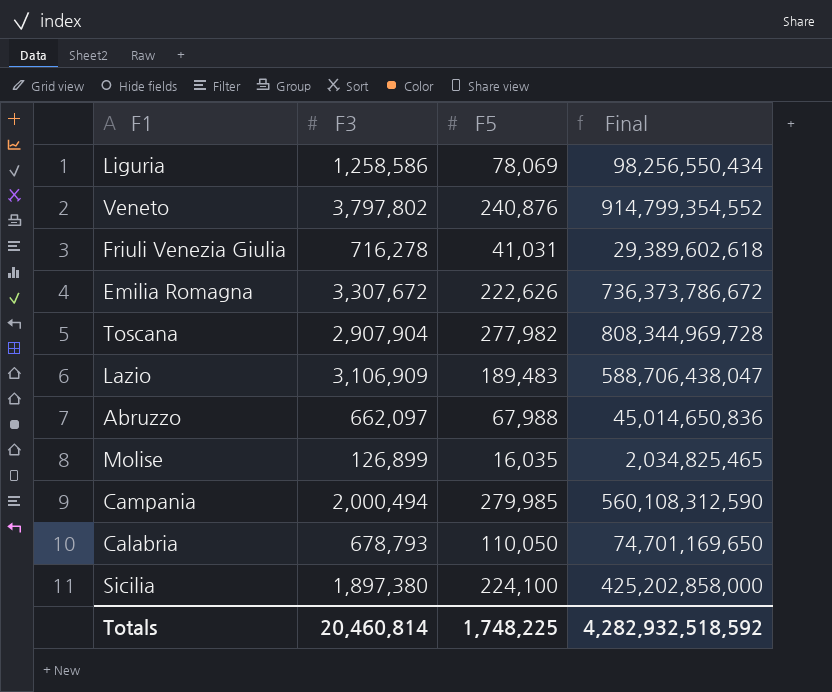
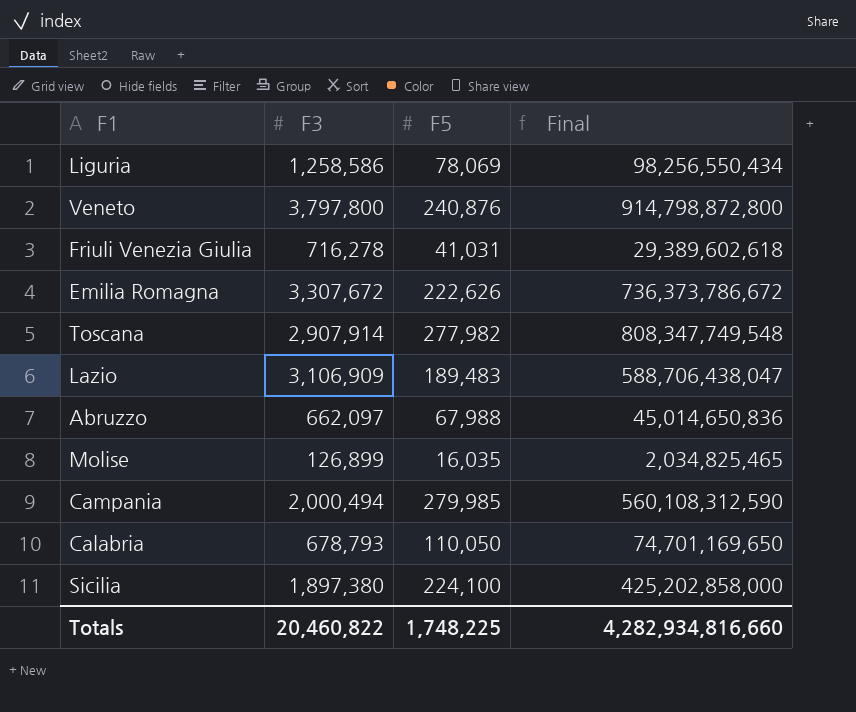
Veneto | F3: 3,797,802 -> 3,797,800
Veneto | Final: 914,799,354,552 -> 914,798,872,800
Toscana | F3: 2,907,904 -> 2,907,914
Toscana | Final: 808,344,969,728 -> 808,347,749,548
Totals | F3: 20,460,814 -> 20,460,822
Totals | Final: 4,282,932,518,592 -> 4,282,934,816,660

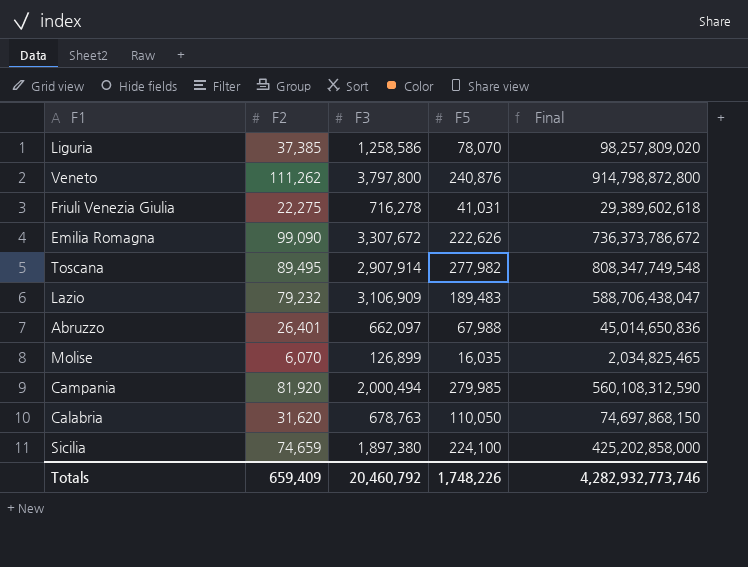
column F2 | position: none -> 2
Liguria | F5: 78,069 -> 78,070
Liguria | Final: 98,256,550,434 -> 98,257,809,020
Calabria | F3: 678,793 -> 678,763
Calabria | Final: 74,701,169,650 -> 74,697,868,150
Totals | F3: 20,460,822 -> 20,460,792
Totals | F5: 1,748,225 -> 1,748,226
Totals | Final: 4,282,934,816,660 -> 4,282,932,773,746

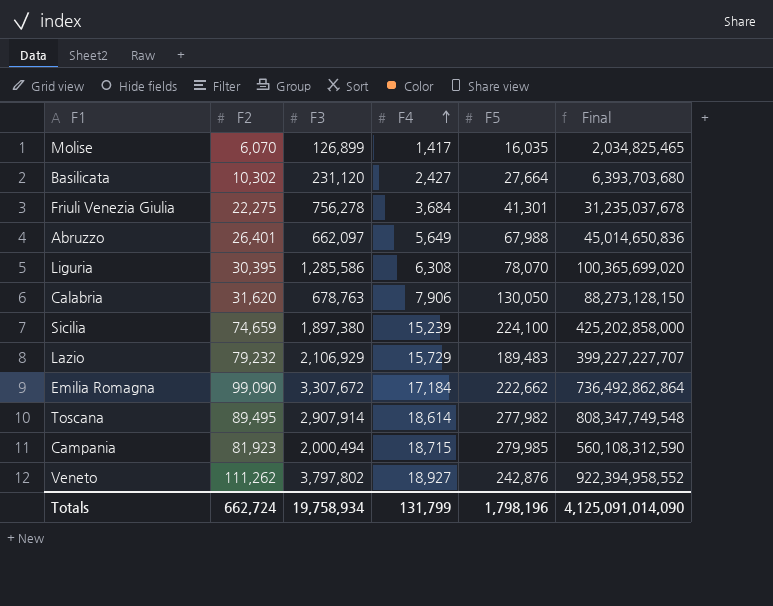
row order: none -> F4 ascending
column F4 | position: none -> 4
row Basilicata: none -> 10,302 | 231,120 | 2,427 | 27,664 | 6,393,703,680
Friuli Venezia Giulia | F3: 716,278 -> 756,278
Friuli Venezia Giulia | F5: 41,031 -> 41,301
Friuli Venezia Giulia | Final: 29,389,602,618 -> 31,235,037,678
Liguria | F2: 37,385 -> 30,395
Liguria | F3: 1,258,586 -> 1,285,586
Liguria | Final: 98,257,809,020 -> 100,365,699,020
Calabria | F5: 110,050 -> 130,050
Calabria | Final: 74,697,868,150 -> 88,273,128,150
Lazio | F3: 3,106,909 -> 2,106,929
Lazio | Final: 588,706,438,047 -> 399,227,227,707
Emilia Romagna | F5: 222,626 -> 222,662
Emilia Romagna | Final: 736,373,786,672 -> 736,492,862,864
Campania | F2: 81,920 -> 81,923
Veneto | F3: 3,797,800 -> 3,797,802
Veneto | F5: 240,876 -> 242,876
Veneto | Final: 914,798,872,800 -> 922,394,958,552
Totals | F2: 659,409 -> 662,724
Totals | F3: 20,460,792 -> 19,758,934
Totals | F5: 1,748,226 -> 1,798,196
Totals | Final: 4,282,932,773,746 -> 4,125,091,014,090

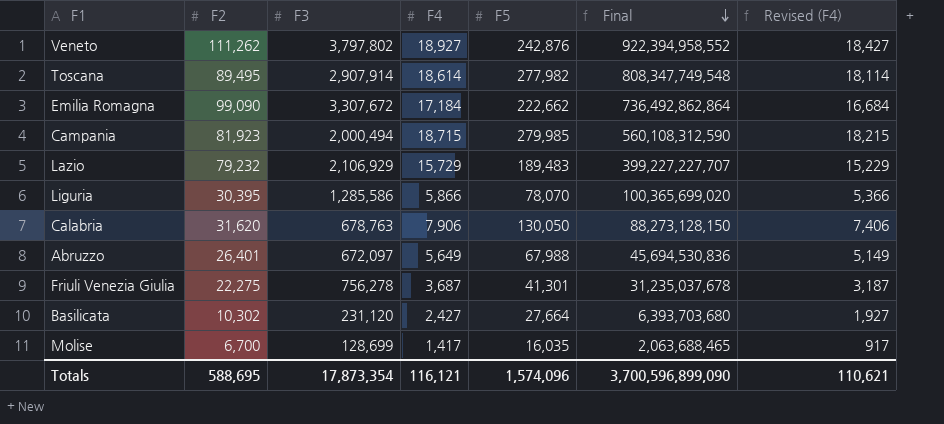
row order: F4 ascending -> Final descending
column Revised (F4) | formula: none -> [F4] - 500
row Sicilia: 74,659 | 1,897,380 | 15,239 | 224,100 | 425,202,858,000 -> none
Liguria | F4: 6,308 -> 5,866
Abruzzo | F3: 662,097 -> 672,097
Abruzzo | Final: 45,014,650,836 -> 45,694,530,836
Friuli Venezia Giulia | F4: 3,684 -> 3,687
Molise | F2: 6,070 -> 6,700
Molise | F3: 126,899 -> 128,699
Molise | Final: 2,034,825,465 -> 2,063,688,465
Totals | F2: 662,724 -> 588,695
Totals | F3: 19,758,934 -> 17,873,354
Totals | F4: 131,799 -> 116,121
Totals | F5: 1,798,196 -> 1,574,096
Totals | Final: 4,125,091,014,090 -> 3,700,596,899,090

